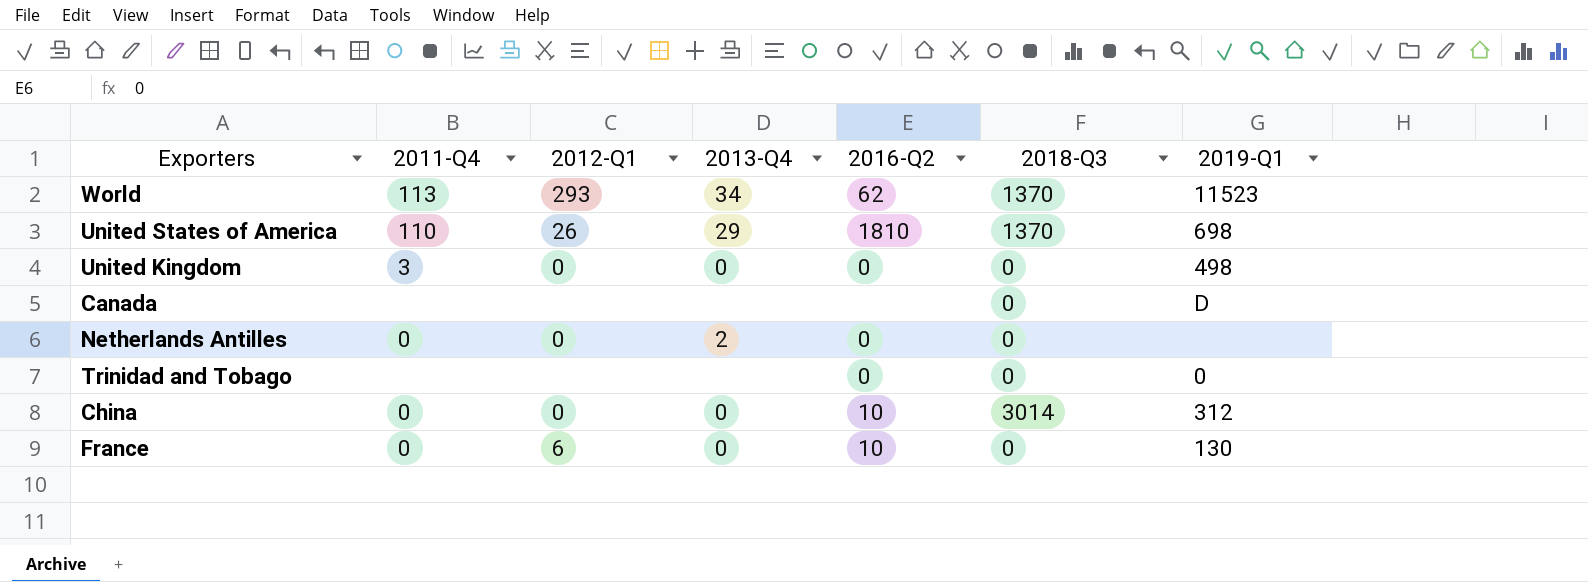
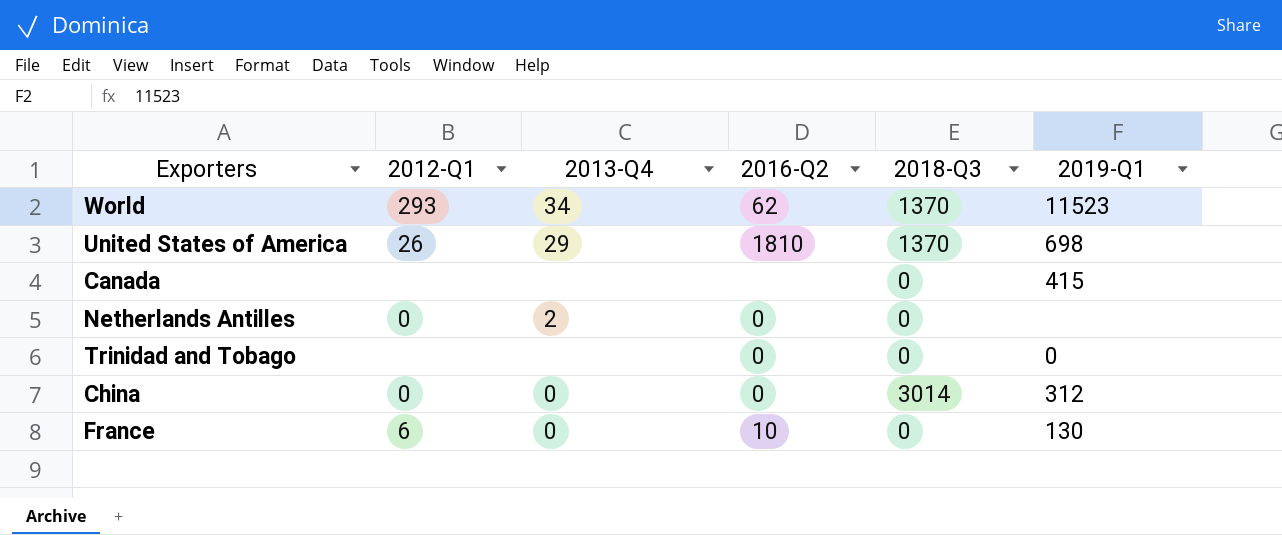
column 2011-Q4 | position: 2 -> none
row United Kingdom: 3 | 0 | 0 | 0 | 0 | 498 -> none
Canada | 2019-Q1: D -> 415
China | 2016-Q2: 10 -> 0

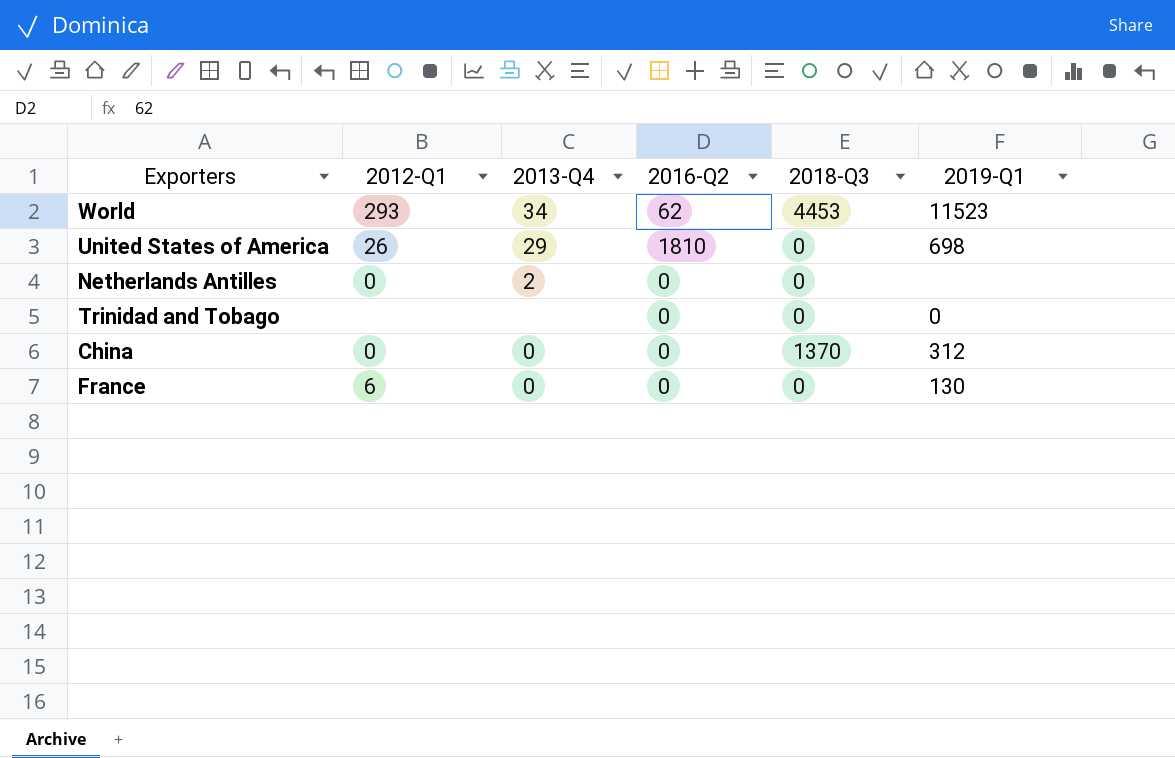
row Canada: none | none | none | 0 | 415 -> none
World | 2018-Q3: 1370 -> 4453
United States of America | 2018-Q3: 1370 -> 0
China | 2018-Q3: 3014 -> 1370
France | 2016-Q2: 10 -> 0

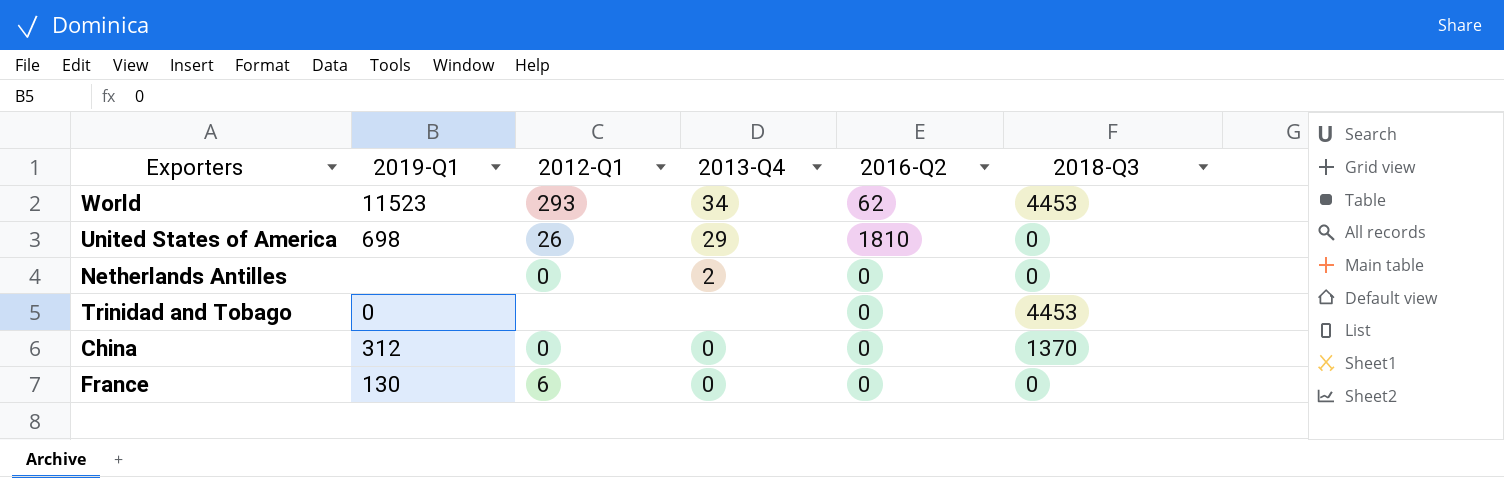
column 2019-Q1 | position: 6 -> 2
Trinidad and Tobago | 2018-Q3: 0 -> 4453

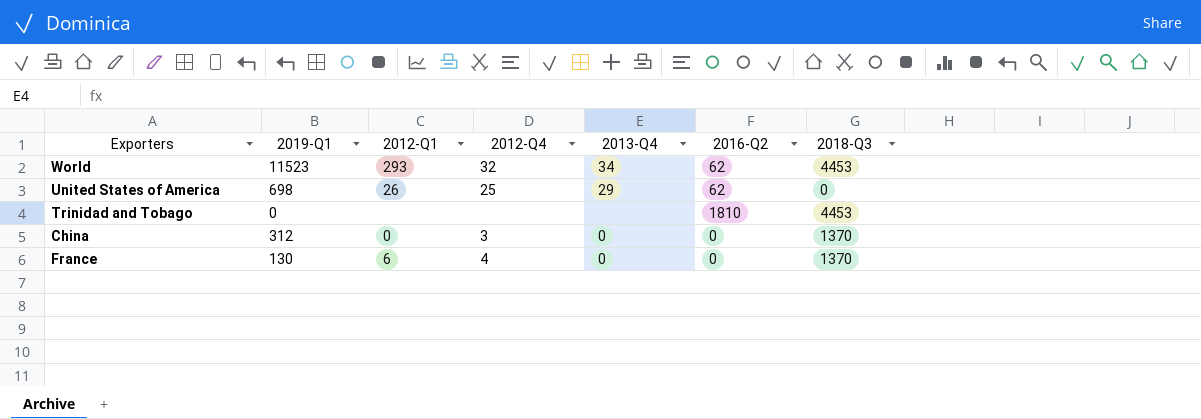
column 2012-Q4 | position: none -> 4
row Netherlands Antilles: none | 0 | 2 | 0 | 0 -> none
United States of America | 2016-Q2: 1810 -> 62
Trinidad and Tobago | 2016-Q2: 0 -> 1810
France | 2018-Q3: 0 -> 1370

